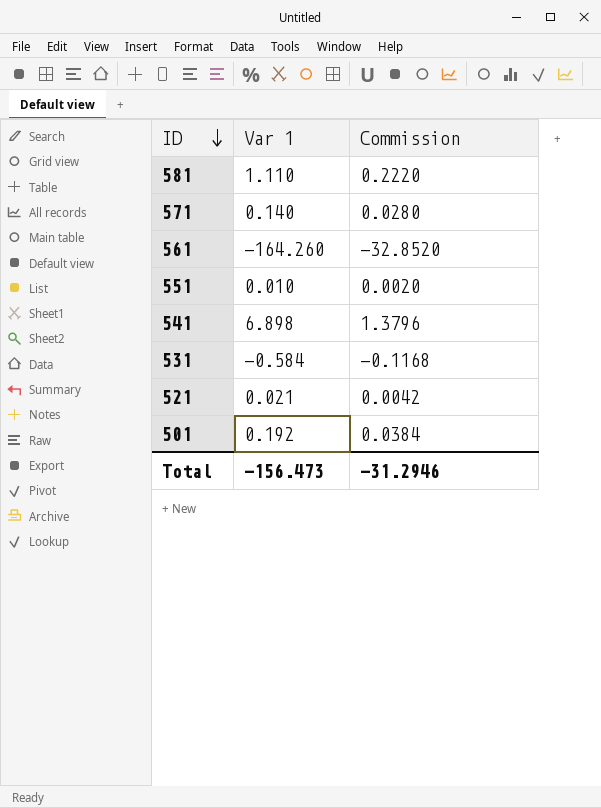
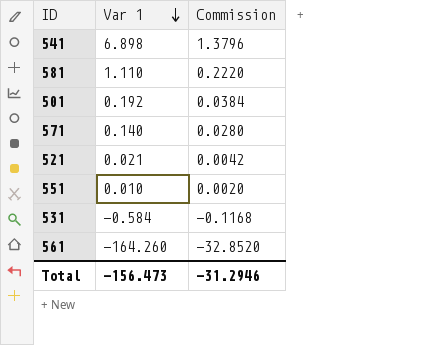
row order: ID descending -> Var 1 descending

